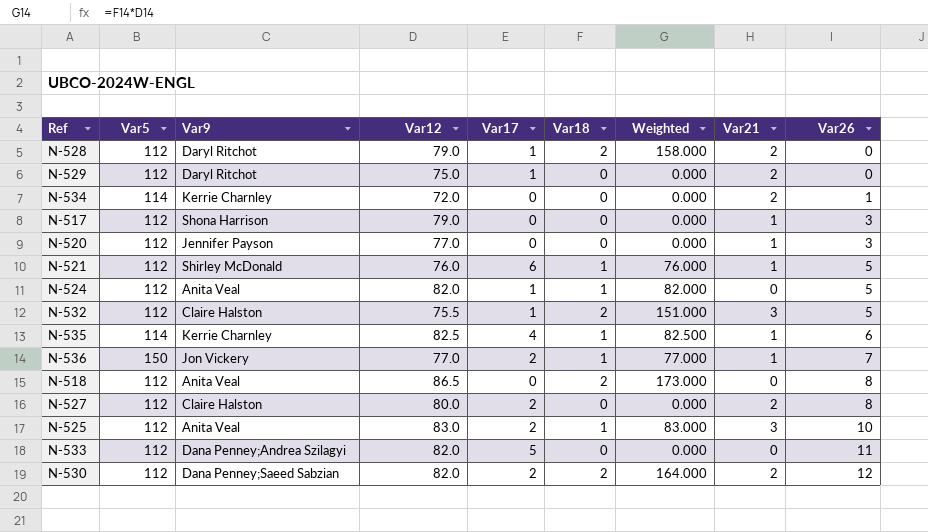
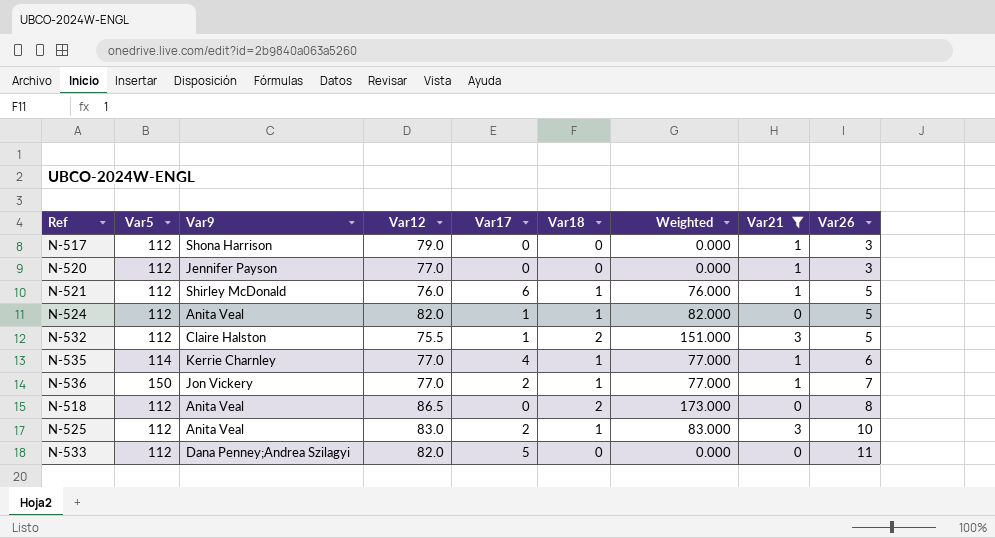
filter: none -> Var21 != 2
N-535 | Var12: 82.5 -> 77.0
N-535 | Weighted: 82.500 -> 77.000

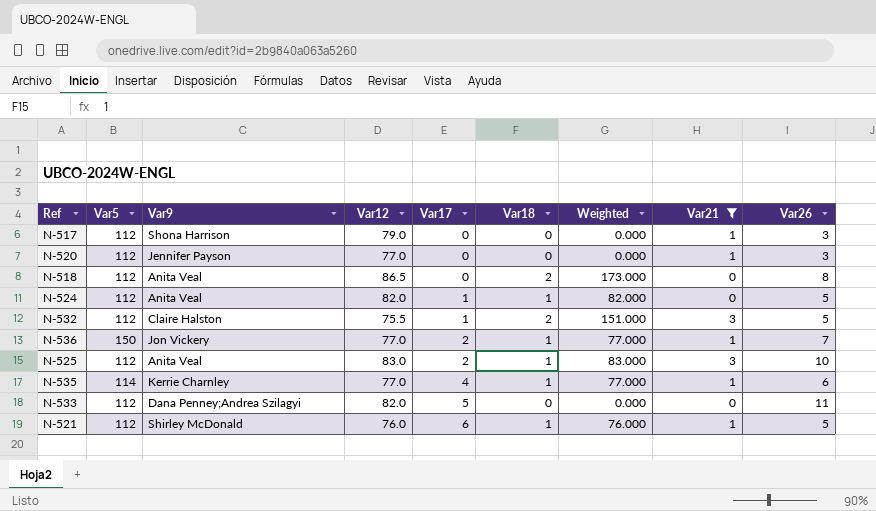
row order: Var26 ascending -> Var17 ascending

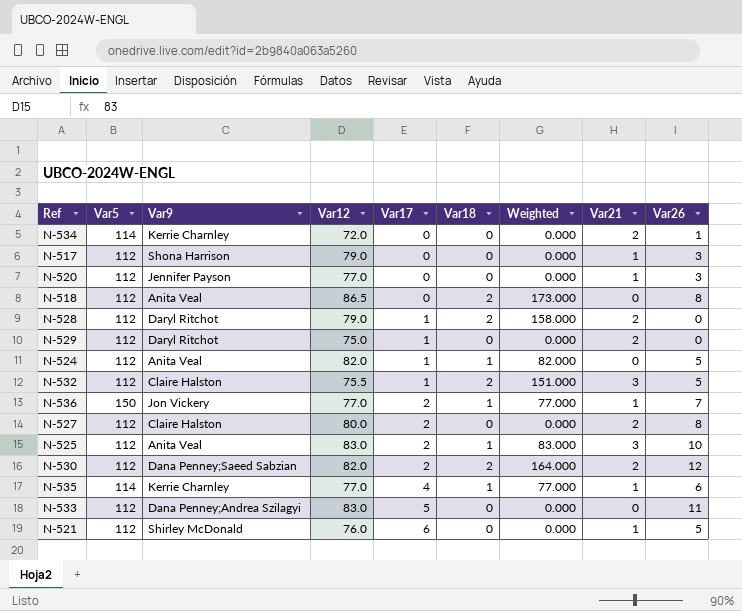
filter: Var21 != 2 -> none
N-533 | Var12: 82.0 -> 83.0
N-521 | Var18: 1 -> 0
N-521 | Weighted: 76.000 -> 0.000

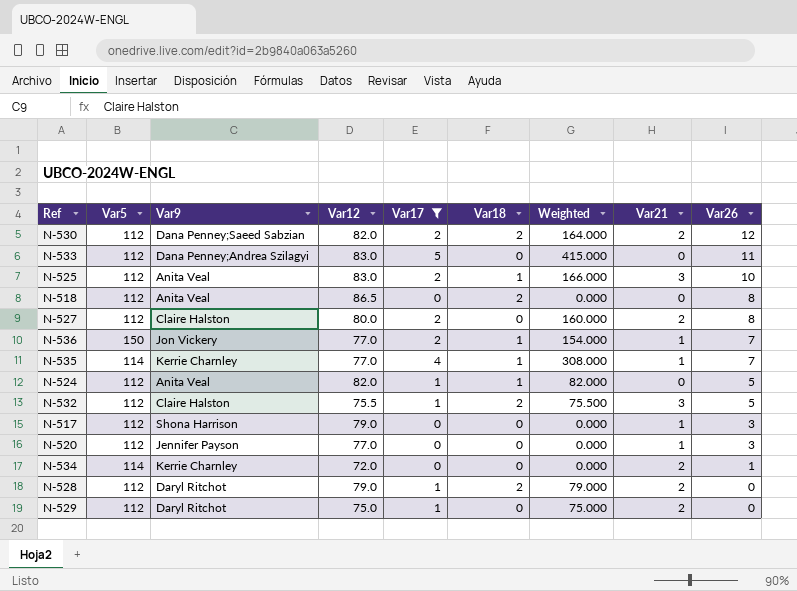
filter: none -> Var17 != 6
row order: Var17 ascending -> Var26 descending
column Weighted | formula: [Var12] * [Var18] -> [Var12] * [Var17]
N-535 | Var26: 6 -> 7

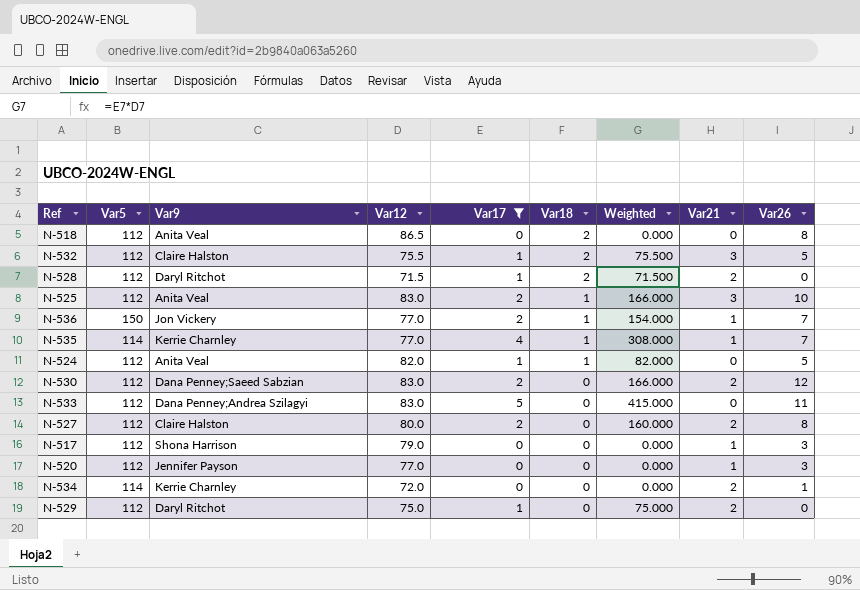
row order: Var26 descending -> Var18 descending
N-528 | Var12: 79.0 -> 71.5
N-528 | Weighted: 79.000 -> 71.500
N-530 | Var12: 82.0 -> 83.0
N-530 | Var18: 2 -> 0
N-530 | Weighted: 164.000 -> 166.000

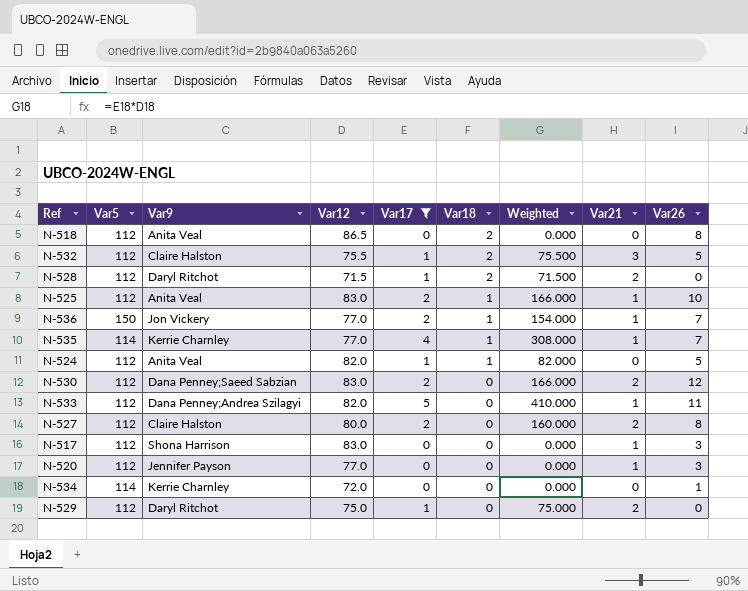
N-525 | Var21: 3 -> 1
N-533 | Var12: 83.0 -> 82.0
N-533 | Weighted: 415.000 -> 410.000
N-533 | Var21: 0 -> 1
N-517 | Var12: 79.0 -> 83.0
N-534 | Var21: 2 -> 0

